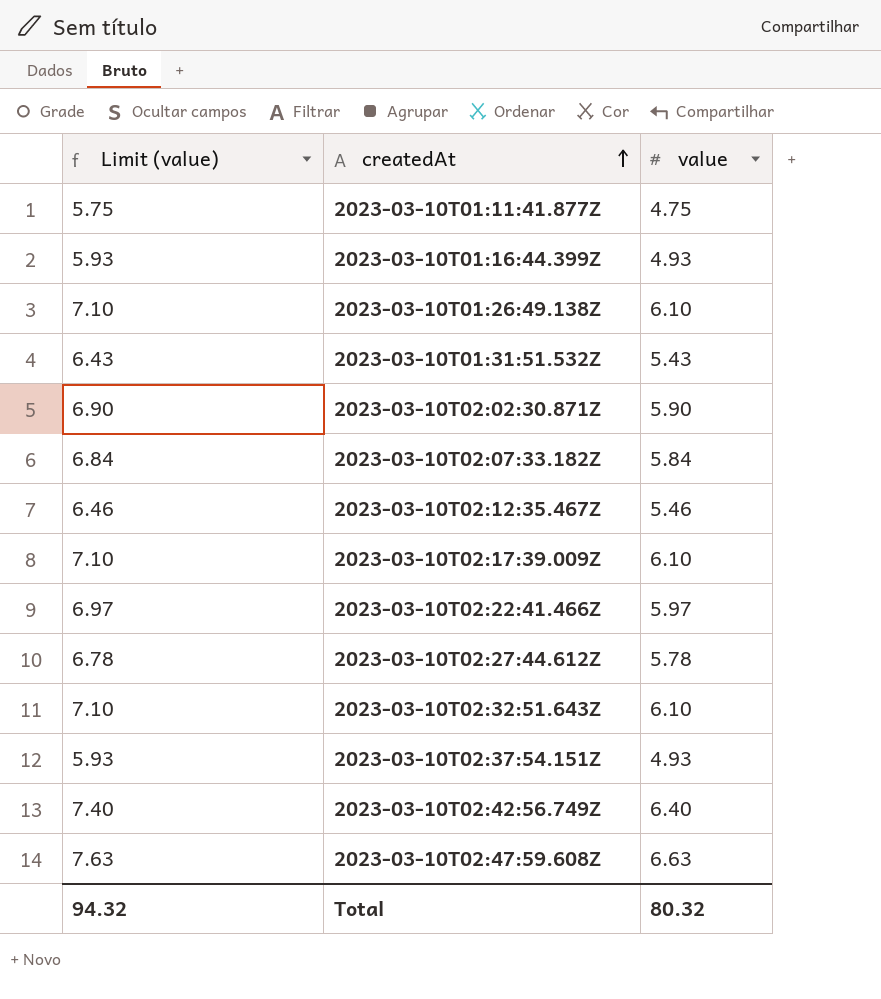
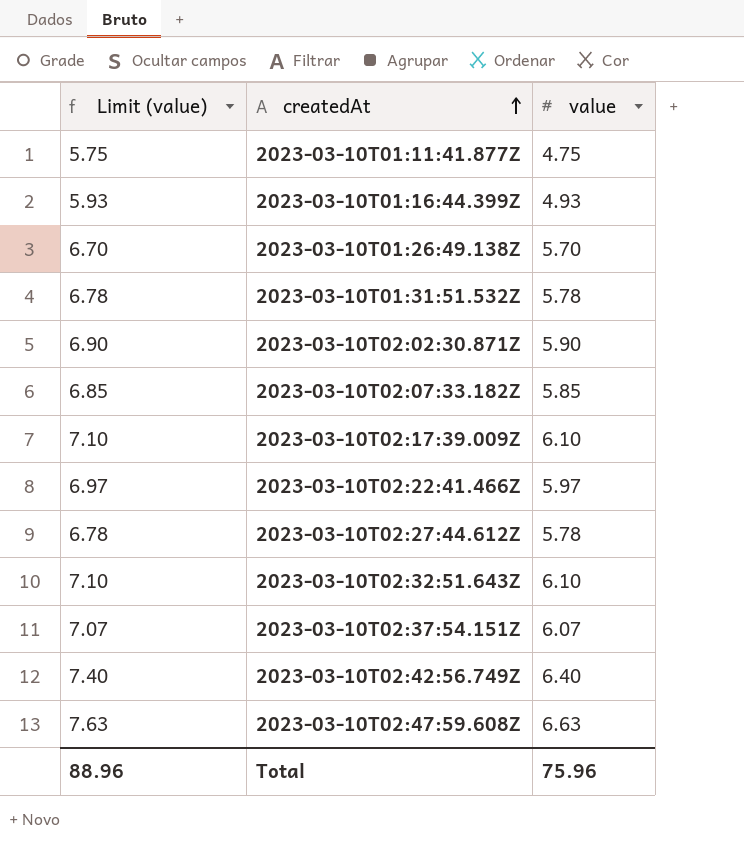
row 2023-03-10T02:12:35.467Z: 6.46 | 5.46 -> none
2023-03-10T01:26:49.138Z | Limit (value): 7.10 -> 6.70
2023-03-10T01:26:49.138Z | value: 6.10 -> 5.70
2023-03-10T01:31:51.532Z | Limit (value): 6.43 -> 6.78
2023-03-10T01:31:51.532Z | value: 5.43 -> 5.78
2023-03-10T02:07:33.182Z | Limit (value): 6.84 -> 6.85
2023-03-10T02:07:33.182Z | value: 5.84 -> 5.85
2023-03-10T02:37:54.151Z | Limit (value): 5.93 -> 7.07
2023-03-10T02:37:54.151Z | value: 4.93 -> 6.07
Total | Limit (value): 94.32 -> 88.96
Total | value: 80.32 -> 75.96

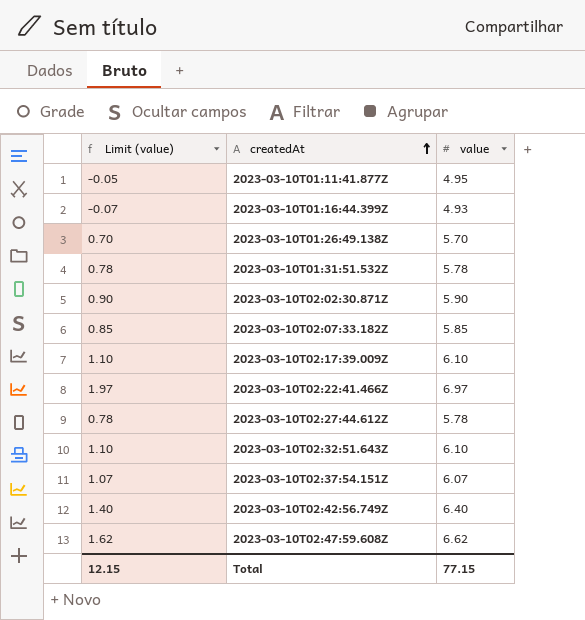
column Limit (value) | formula: [value] + 1 -> [value] - 5
2023-03-10T01:11:41.877Z | value: 4.75 -> 4.95
2023-03-10T02:22:41.466Z | value: 5.97 -> 6.97
2023-03-10T02:47:59.608Z | value: 6.63 -> 6.62
Total | Limit (value): 88.96 -> 12.15
Total | value: 75.96 -> 77.15

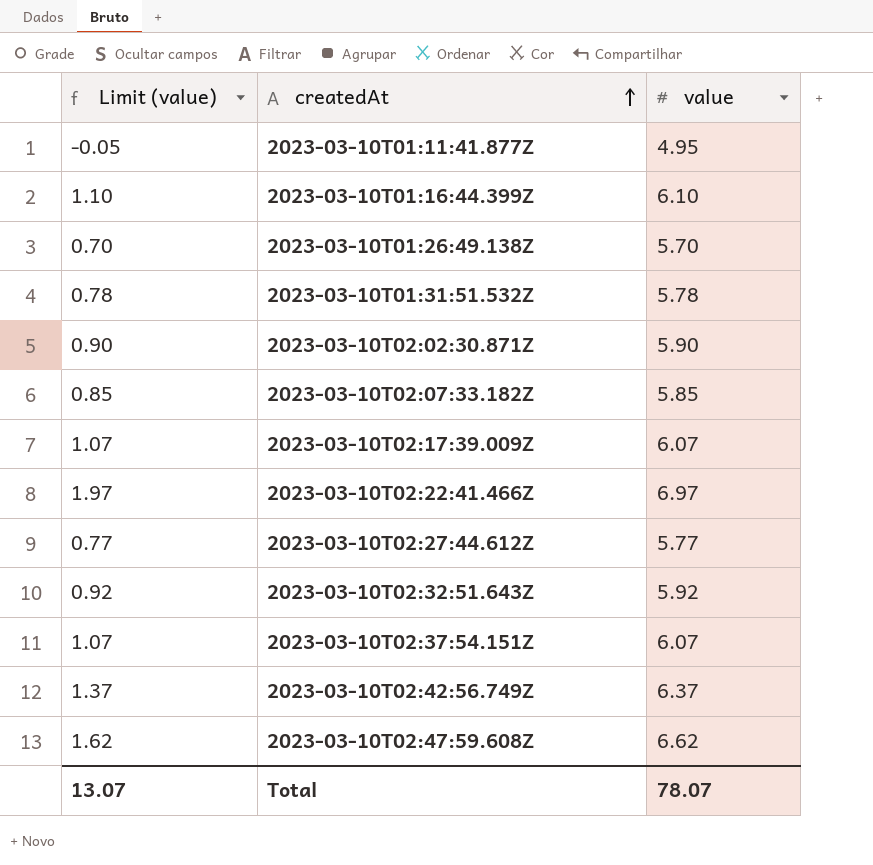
2023-03-10T01:16:44.399Z | Limit (value): -0.07 -> 1.10
2023-03-10T01:16:44.399Z | value: 4.93 -> 6.10
2023-03-10T02:17:39.009Z | Limit (value): 1.10 -> 1.07
2023-03-10T02:17:39.009Z | value: 6.10 -> 6.07
2023-03-10T02:27:44.612Z | Limit (value): 0.78 -> 0.77
2023-03-10T02:27:44.612Z | value: 5.78 -> 5.77
2023-03-10T02:32:51.643Z | Limit (value): 1.10 -> 0.92
2023-03-10T02:32:51.643Z | value: 6.10 -> 5.92
2023-03-10T02:42:56.749Z | Limit (value): 1.40 -> 1.37
2023-03-10T02:42:56.749Z | value: 6.40 -> 6.37
Total | Limit (value): 12.15 -> 13.07
Total | value: 77.15 -> 78.07

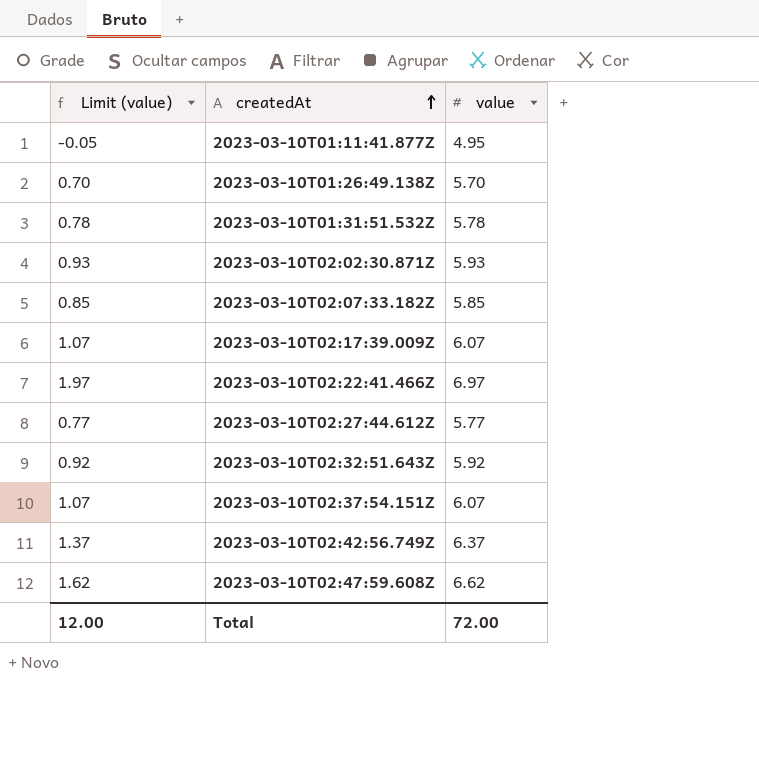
row 2023-03-10T01:16:44.399Z: 1.10 | 6.10 -> none
2023-03-10T02:02:30.871Z | Limit (value): 0.90 -> 0.93
2023-03-10T02:02:30.871Z | value: 5.90 -> 5.93
Total | Limit (value): 13.07 -> 12.00
Total | value: 78.07 -> 72.00

